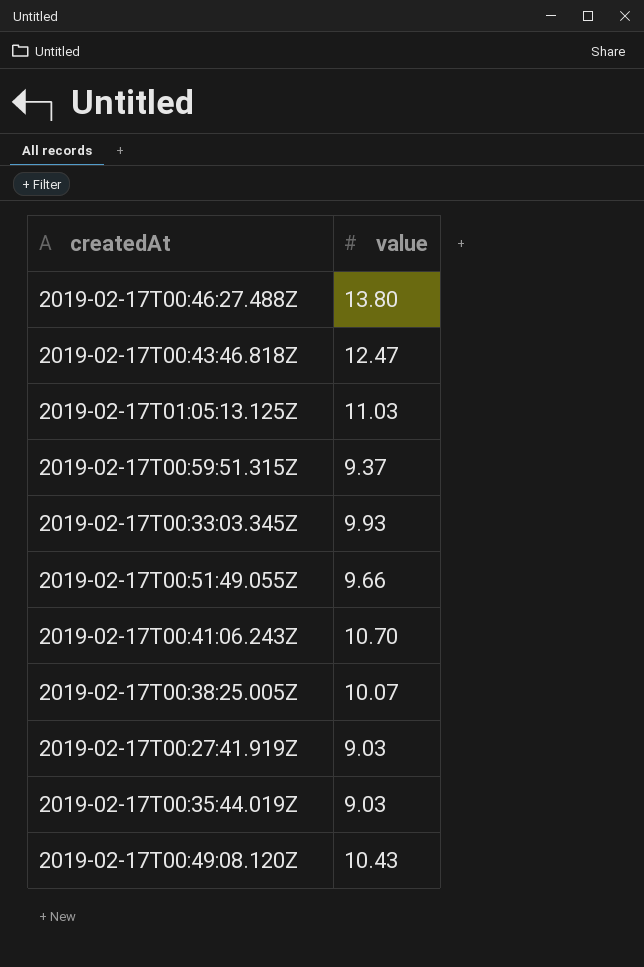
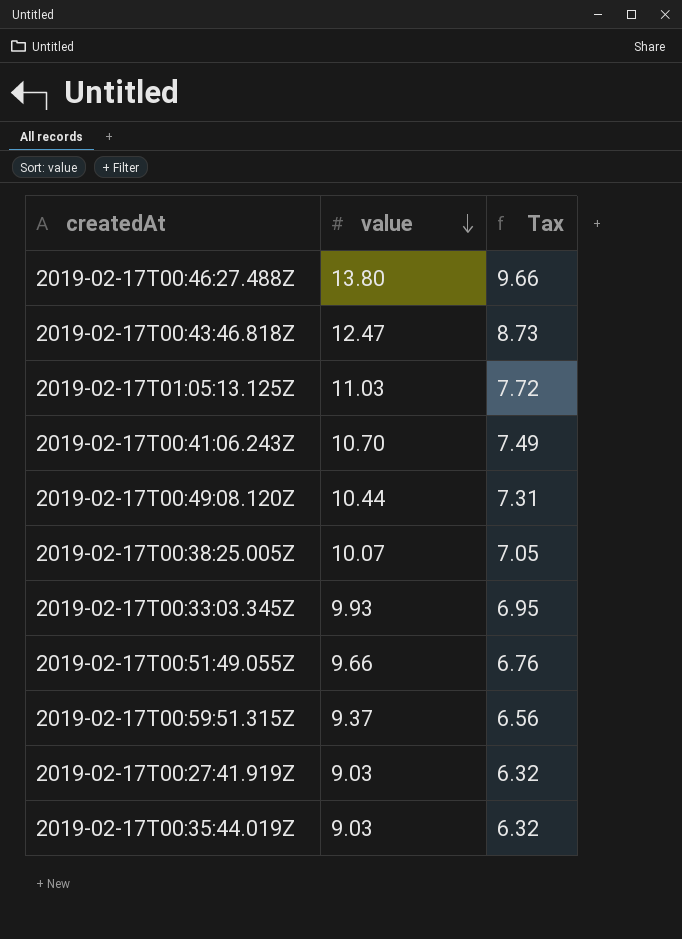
row order: none -> value descending
column Tax | formula: none -> [value] * 0.7
2019-02-17T00:49:08.120Z | value: 10.43 -> 10.44

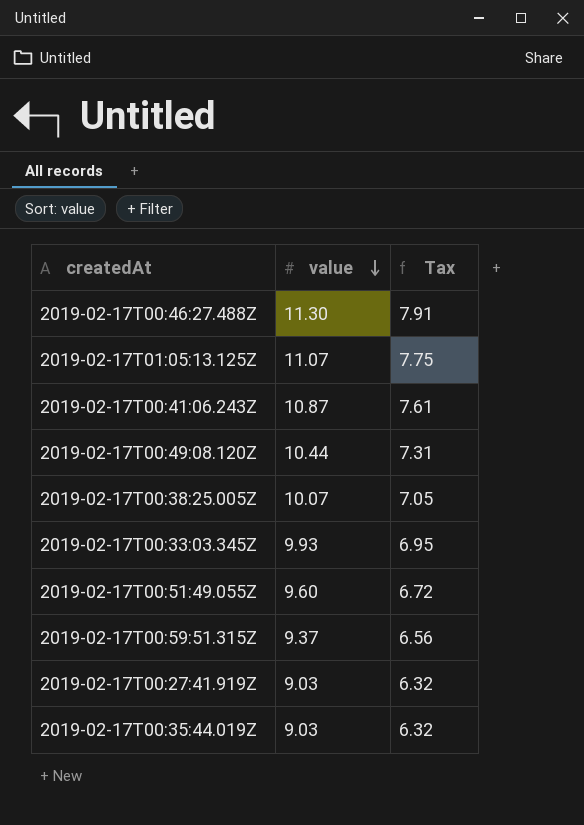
row 2019-02-17T00:43:46.818Z: 12.47 | 8.73 -> none
2019-02-17T00:46:27.488Z | value: 13.80 -> 11.30
2019-02-17T00:46:27.488Z | Tax: 9.66 -> 7.91
2019-02-17T01:05:13.125Z | value: 11.03 -> 11.07
2019-02-17T01:05:13.125Z | Tax: 7.72 -> 7.75
2019-02-17T00:41:06.243Z | value: 10.70 -> 10.87
2019-02-17T00:41:06.243Z | Tax: 7.49 -> 7.61
2019-02-17T00:51:49.055Z | value: 9.66 -> 9.60
2019-02-17T00:51:49.055Z | Tax: 6.76 -> 6.72

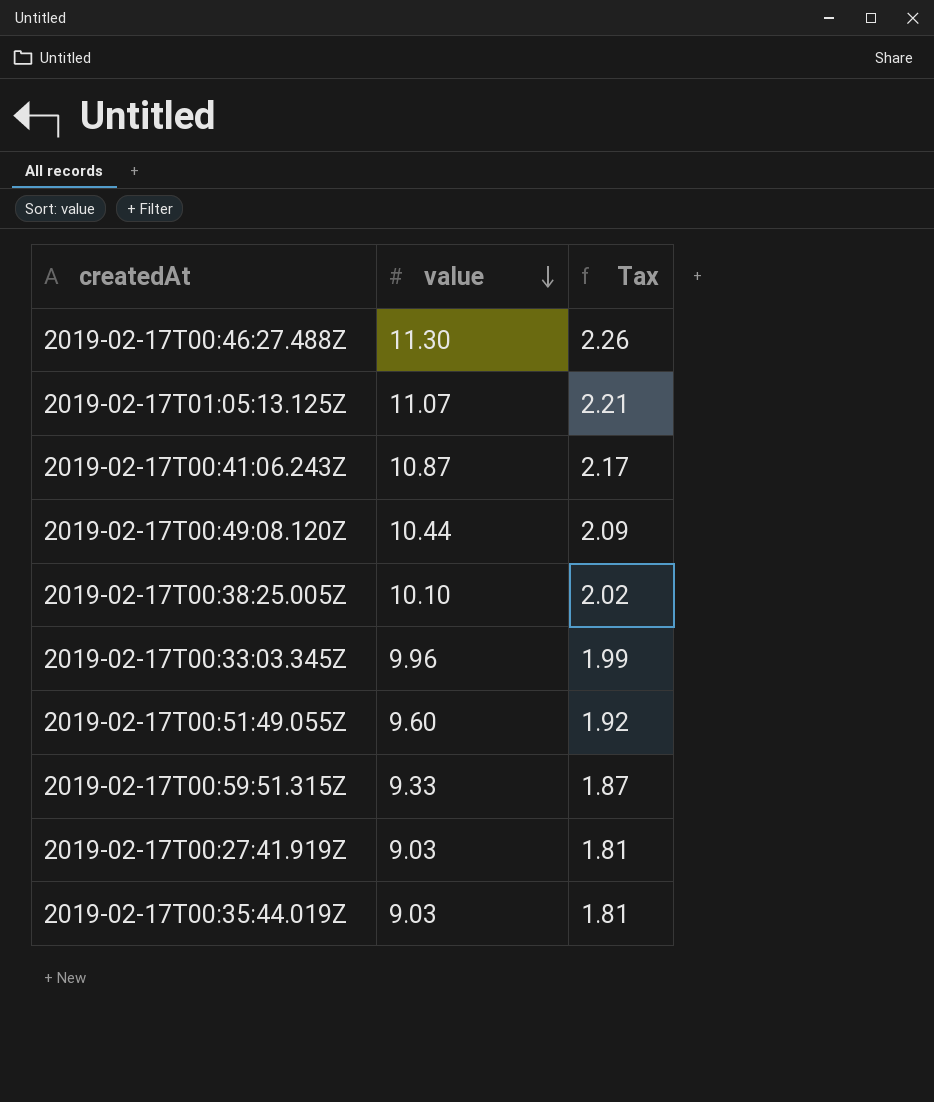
column Tax | formula: [value] * 0.7 -> [value] * 0.2
2019-02-17T00:38:25.005Z | value: 10.07 -> 10.10
2019-02-17T00:33:03.345Z | value: 9.93 -> 9.96
2019-02-17T00:59:51.315Z | value: 9.37 -> 9.33

